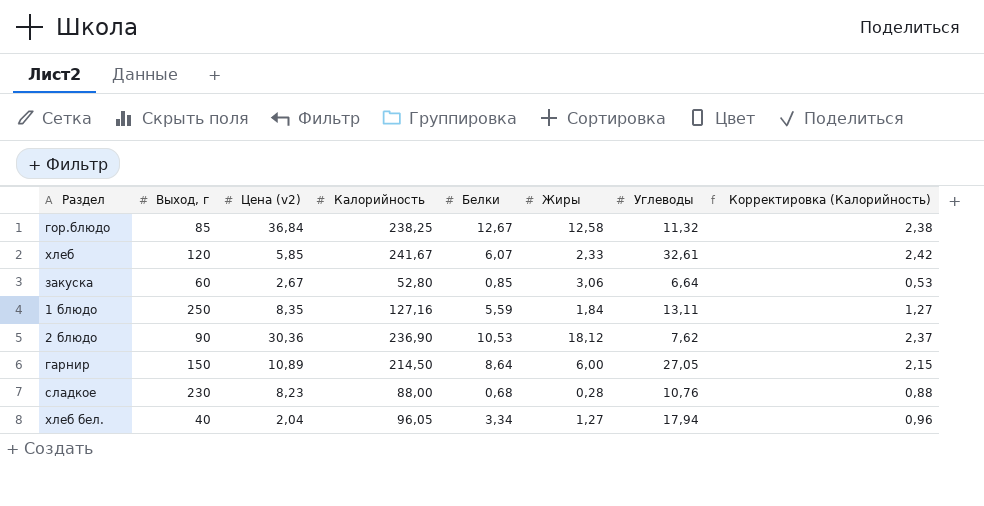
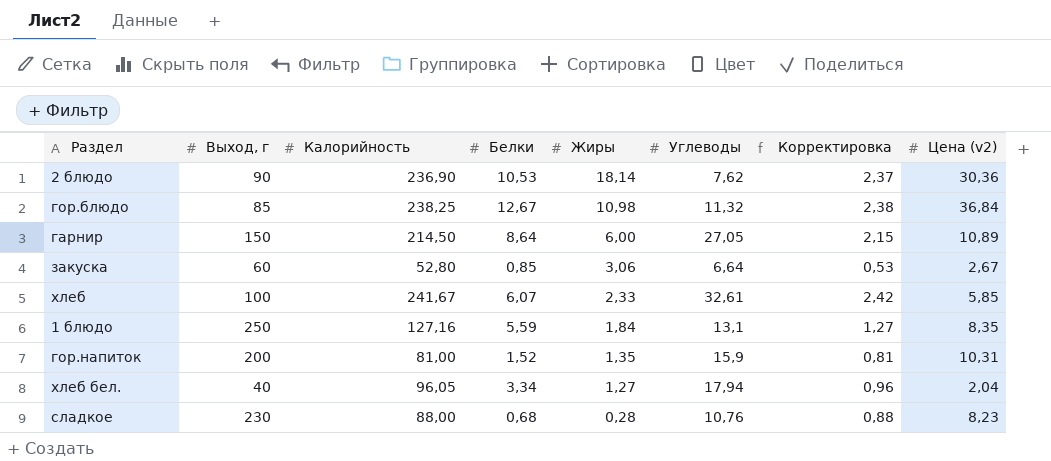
row order: none -> Жиры descending
column name: Корректировка (Калорийность) -> Корректировка
column Цена (v2) | position: 3 -> 8
2 блюдо | Жиры: 18,12 -> 18,14
гор.блюдо | Жиры: 12,58 -> 10,98
хлеб | Выход, г: 120 -> 100
1 блюдо | Углеводы: 13,11 -> 13,1
row гор.напиток: none -> 200 | 81,00 | 1,52 | 1,35 | 15,9 | 0,81 | 10,31

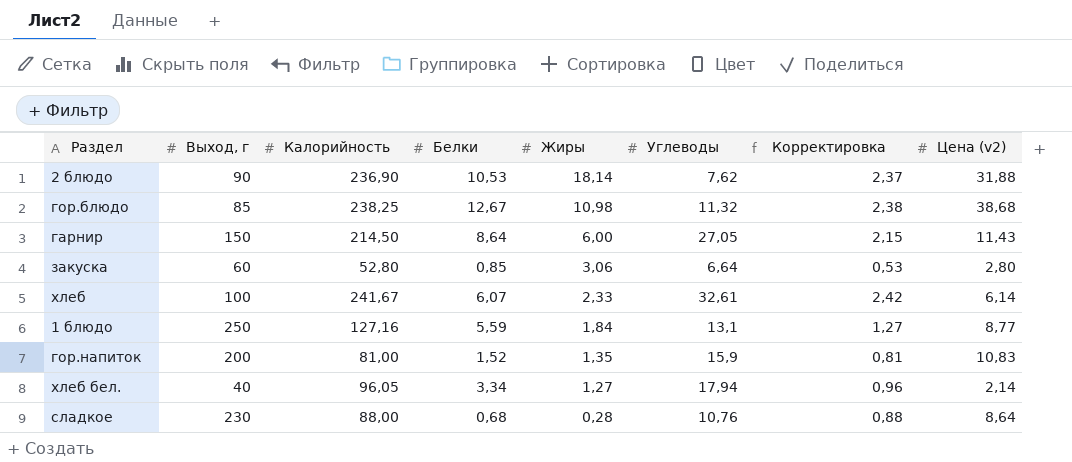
2 блюдо | Цена (v2): 30,36 -> 31,88
гор.блюдо | Цена (v2): 36,84 -> 38,68
гарнир | Цена (v2): 10,89 -> 11,43
закуска | Цена (v2): 2,67 -> 2,80
хлеб | Цена (v2): 5,85 -> 6,14
1 блюдо | Цена (v2): 8,35 -> 8,77
гор.напиток | Цена (v2): 10,31 -> 10,83
хлеб бел. | Цена (v2): 2,04 -> 2,14
сладкое | Цена (v2): 8,23 -> 8,64

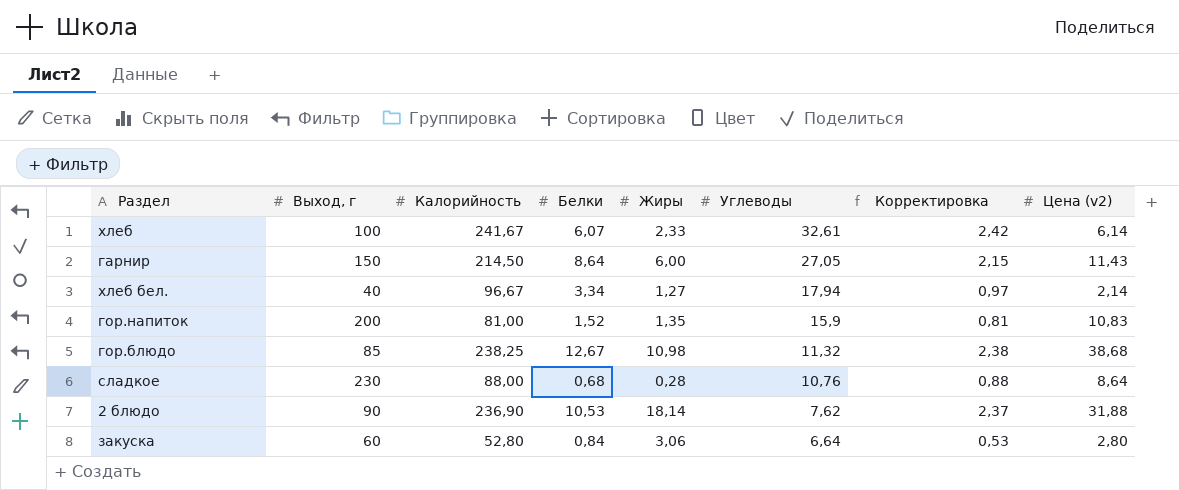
row order: Жиры descending -> Углеводы descending
row 1 блюдо: 250 | 127,16 | 5,59 | 1,84 | 13,1 | 1,27 | 8,77 -> none
хлеб бел. | Калорийность: 96,05 -> 96,67
хлеб бел. | Корректировка: 0,96 -> 0,97
закуска | Белки: 0,85 -> 0,84

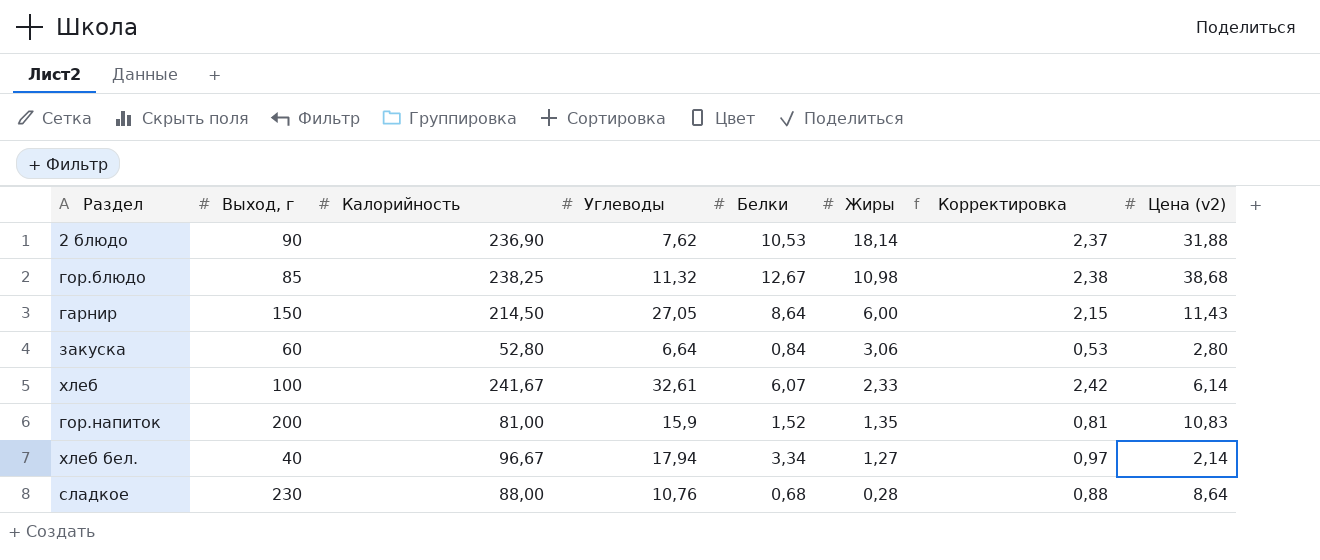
row order: Углеводы descending -> Жиры descending
column Углеводы | position: 6 -> 4

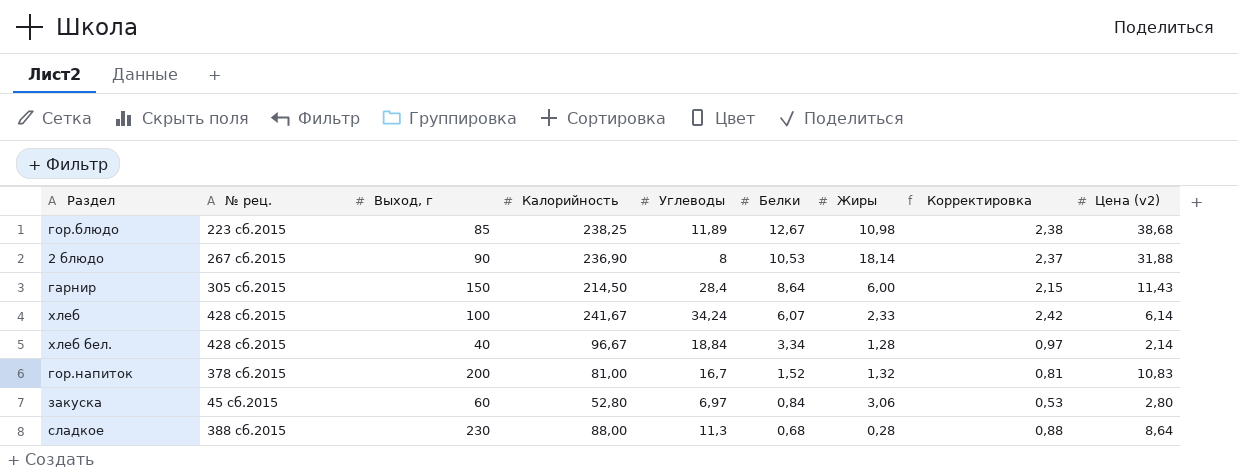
row order: Жиры descending -> Белки descending
column № рец. | position: none -> 2
гор.блюдо | Углеводы: 11,32 -> 11,89
2 блюдо | Углеводы: 7,62 -> 8
гарнир | Углеводы: 27,05 -> 28,4
хлеб | Углеводы: 32,61 -> 34,24
хлеб бел. | Углеводы: 17,94 -> 18,84
хлеб бел. | Жиры: 1,27 -> 1,28
гор.напиток | Углеводы: 15,9 -> 16,7
гор.напиток | Жиры: 1,35 -> 1,32
закуска | Углеводы: 6,64 -> 6,97
сладкое | Углеводы: 10,76 -> 11,3

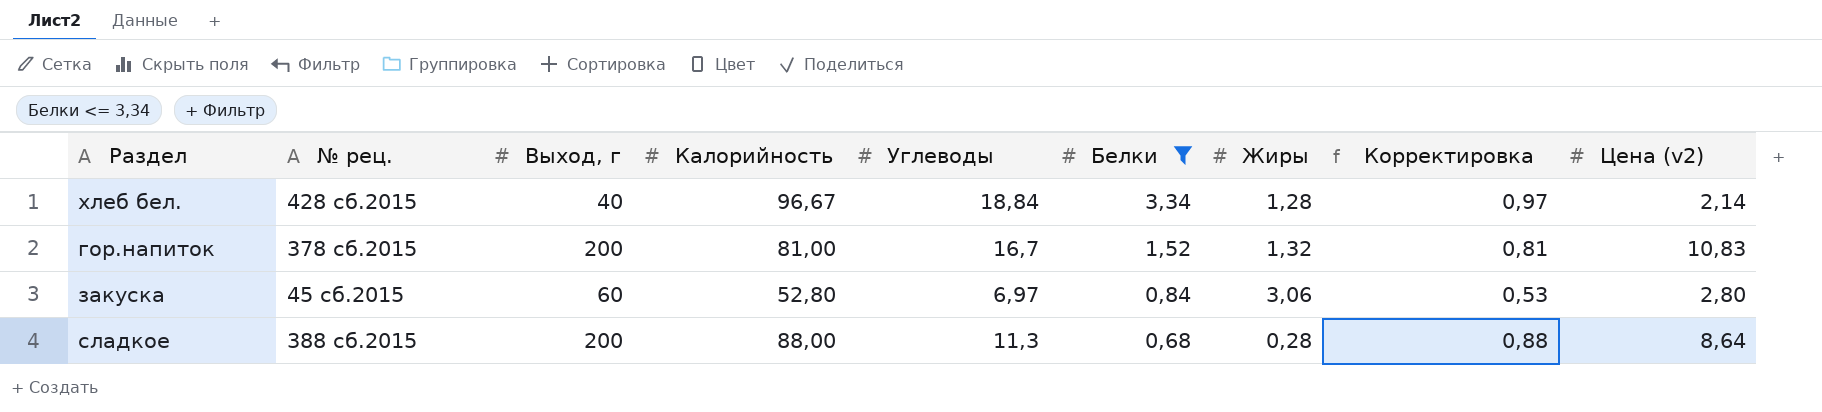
filter: none -> Белки <= 3,34
сладкое | Выход, г: 230 -> 200

